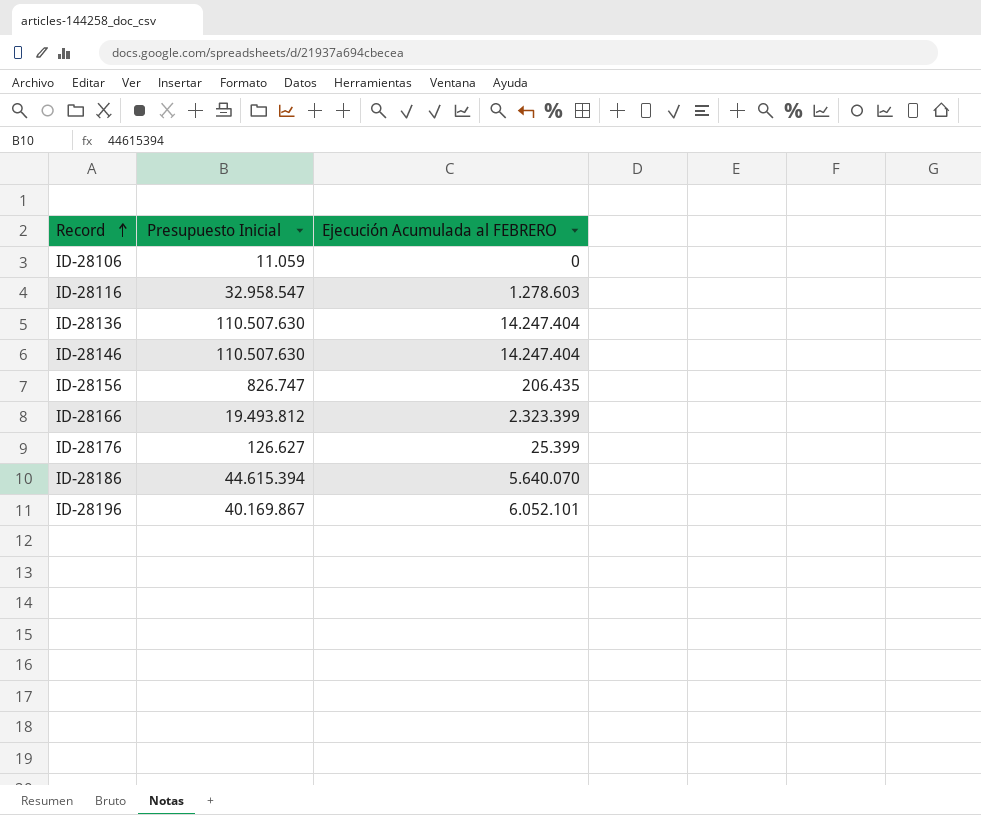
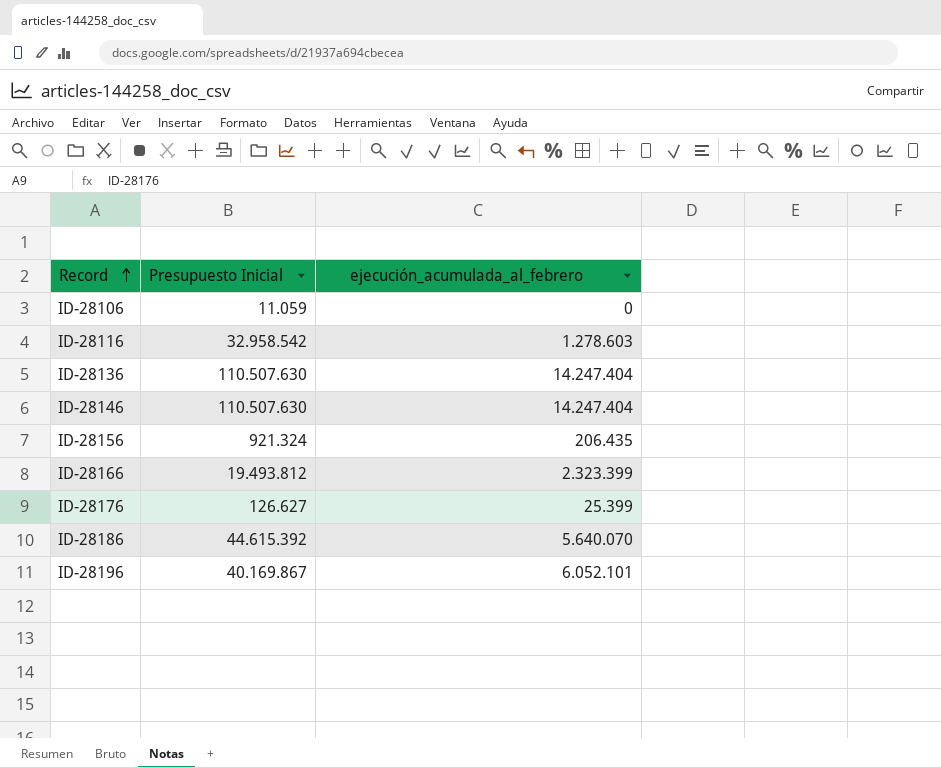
column name: Ejecución Acumulada al FEBRERO -> ejecución_acumulada_al_febrero
ID-28116 | Presupuesto Inicial: 32.958.547 -> 32.958.542
ID-28156 | Presupuesto Inicial: 826.747 -> 921.324
ID-28186 | Presupuesto Inicial: 44.615.394 -> 44.615.392

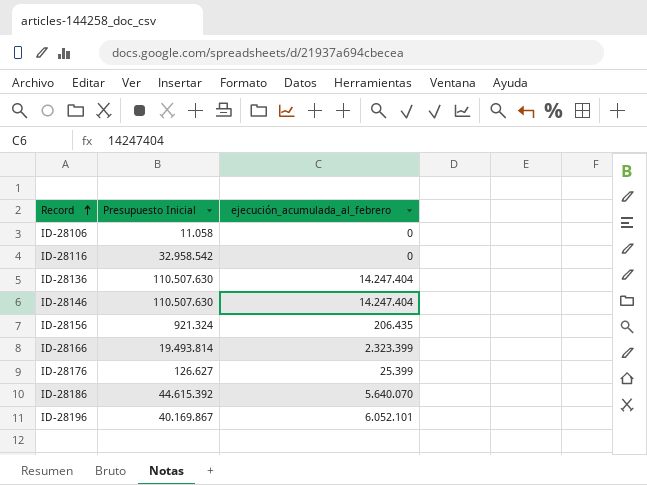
ID-28106 | Presupuesto Inicial: 11.059 -> 11.058
ID-28116 | ejecución_acumulada_al_febrero: 1.278.603 -> 0
ID-28166 | Presupuesto Inicial: 19.493.812 -> 19.493.814

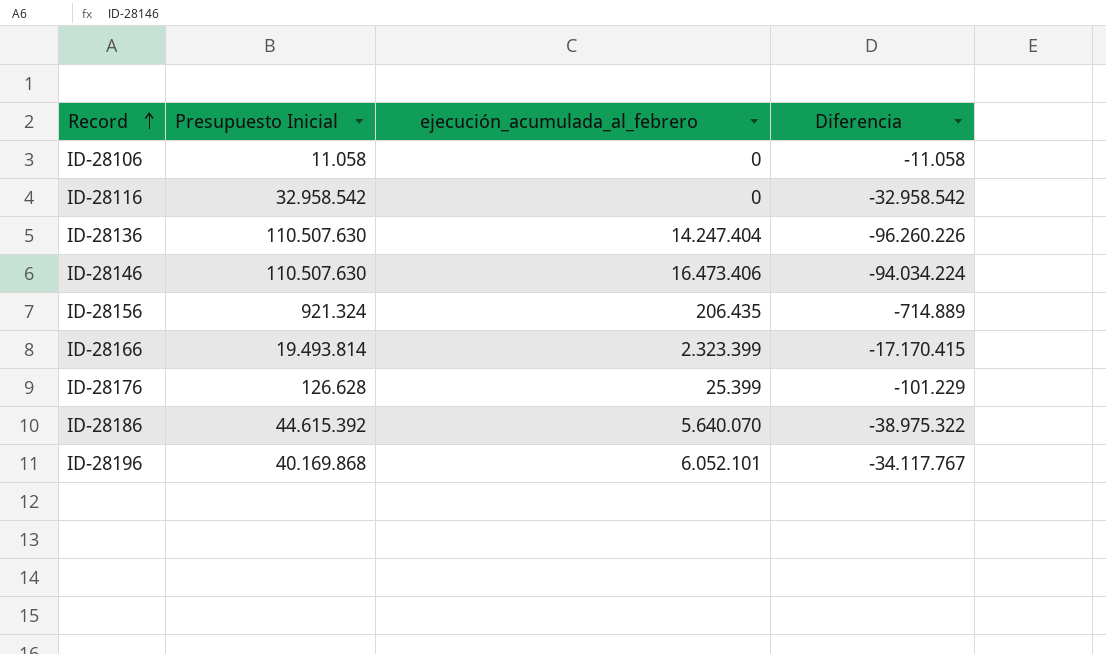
column Diferencia | formula: none -> [ejecución_acumulada_al_febrero] - [Presupuesto Inicial]
ID-28146 | ejecución_acumulada_al_febrero: 14.247.404 -> 16.473.406
ID-28176 | Presupuesto Inicial: 126.627 -> 126.628
ID-28196 | Presupuesto Inicial: 40.169.867 -> 40.169.868

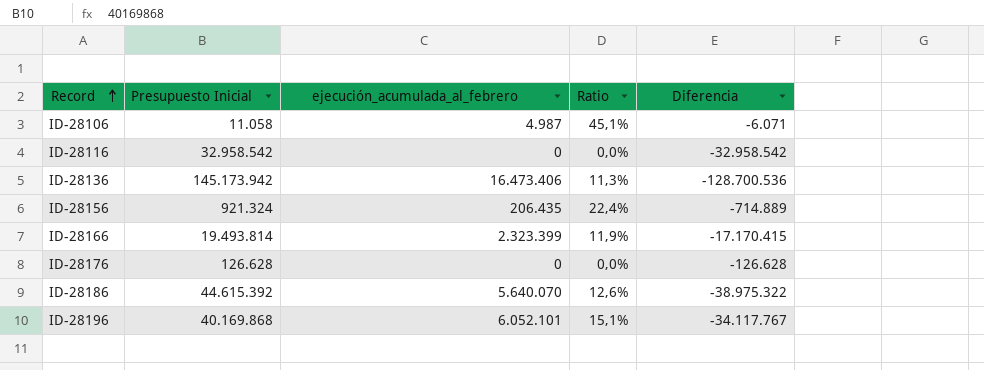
column Ratio | formula: none -> [ejecución_acumulada_al_febrero] / [Presupuesto Inicial]
row ID-28146: 110.507.630 | 16.473.406 | -94.034.224 -> none
ID-28106 | ejecución_acumulada_al_febrero: 0 -> 4.987
ID-28106 | Diferencia: -11.058 -> -6.071
ID-28136 | Presupuesto Inicial: 110.507.630 -> 145.173.942
ID-28136 | ejecución_acumulada_al_febrero: 14.247.404 -> 16.473.406
ID-28136 | Diferencia: -96.260.226 -> -128.700.536
ID-28176 | ejecución_acumulada_al_febrero: 25.399 -> 0
ID-28176 | Diferencia: -101.229 -> -126.628

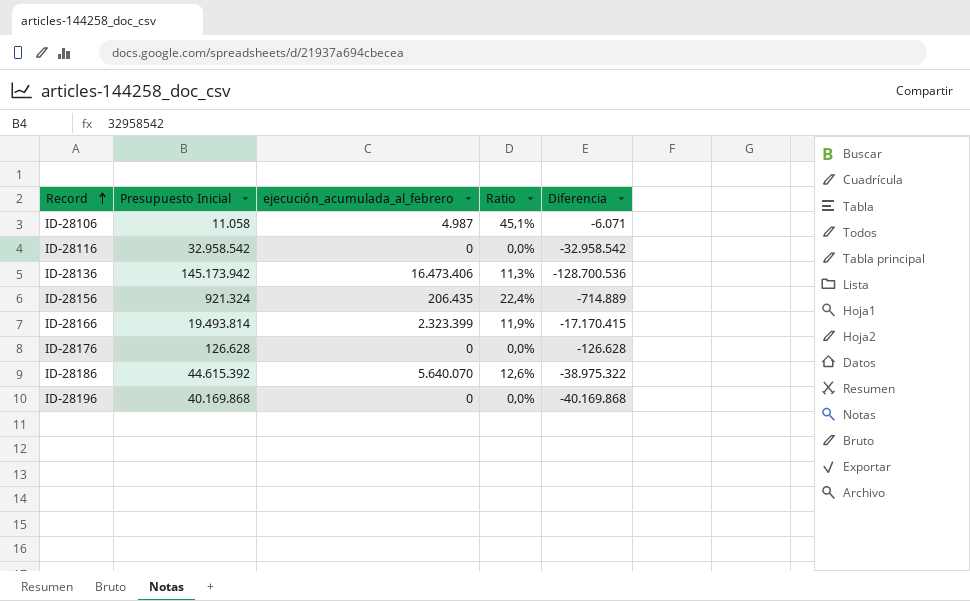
ID-28196 | ejecución_acumulada_al_febrero: 6.052.101 -> 0
ID-28196 | Ratio: 15,1% -> 0,0%
ID-28196 | Diferencia: -34.117.767 -> -40.169.868

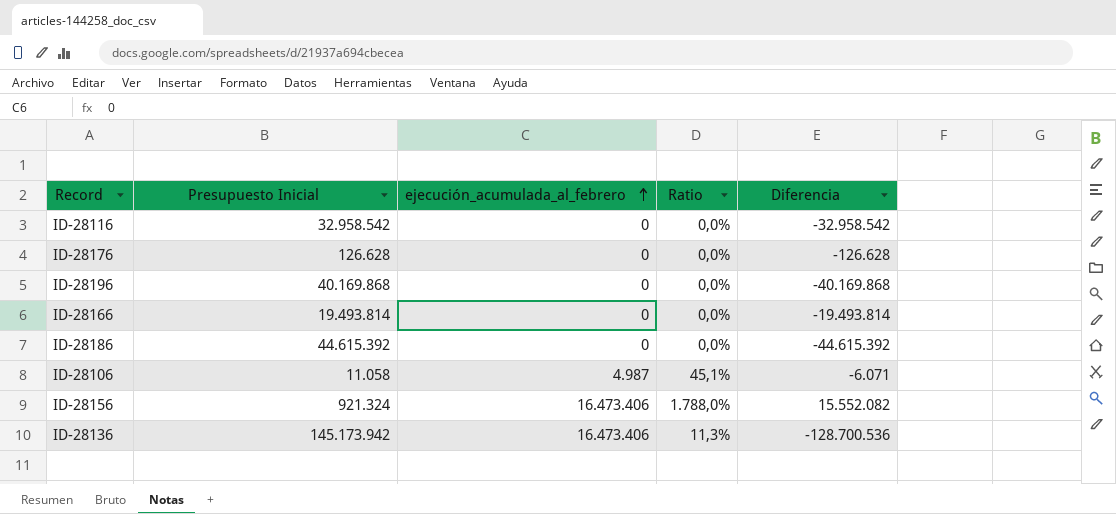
row order: Record ascending -> ejecución_acumulada_al_febrero ascending
ID-28166 | ejecución_acumulada_al_febrero: 2.323.399 -> 0
ID-28166 | Ratio: 11,9% -> 0,0%
ID-28166 | Diferencia: -17.170.415 -> -19.493.814
ID-28186 | ejecución_acumulada_al_febrero: 5.640.070 -> 0
ID-28186 | Ratio: 12,6% -> 0,0%
ID-28186 | Diferencia: -38.975.322 -> -44.615.392
ID-28156 | ejecución_acumulada_al_febrero: 206.435 -> 16.473.406
ID-28156 | Ratio: 22,4% -> 1.788,0%
ID-28156 | Diferencia: -714.889 -> 15.552.082

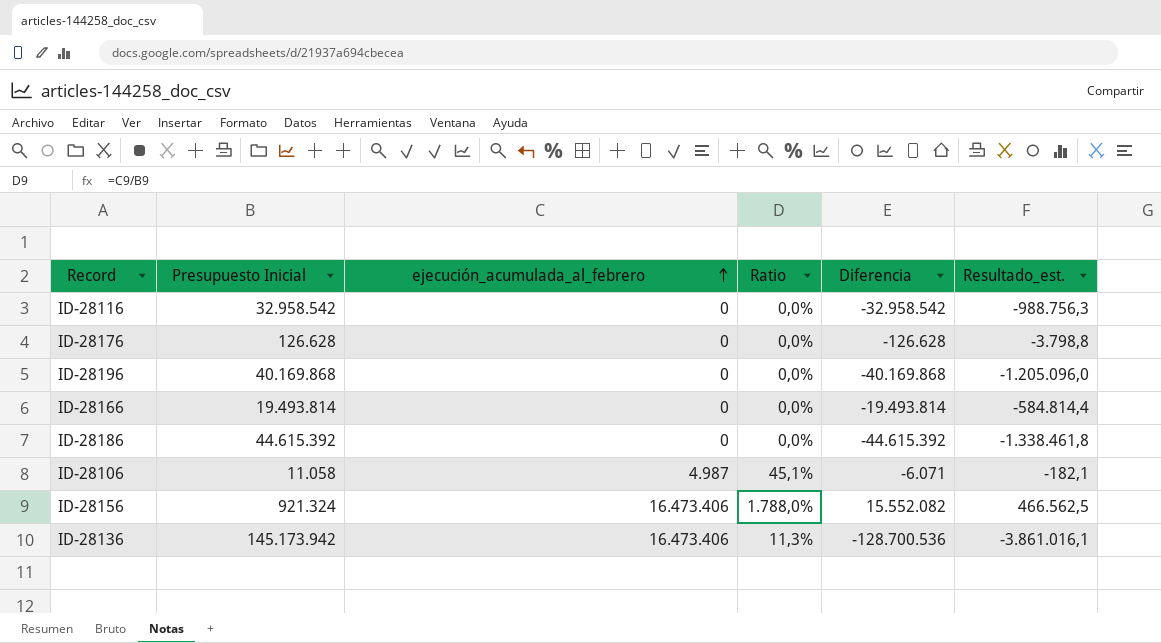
column Resultado_est. | formula: none -> [Diferencia] * 0,03

